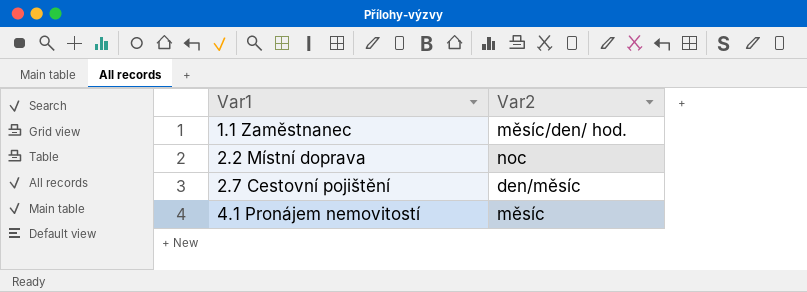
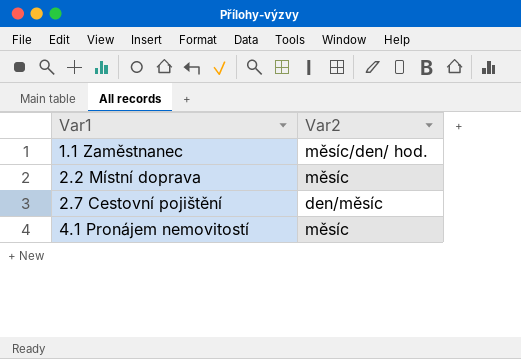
2.2 Místní doprava | Var2: noc -> měsíc

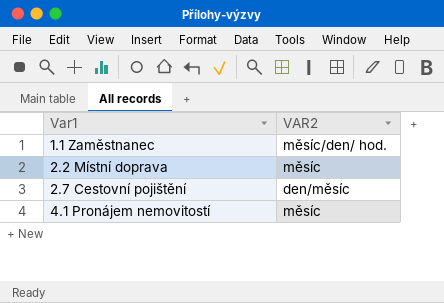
column name: Var2 -> VAR2

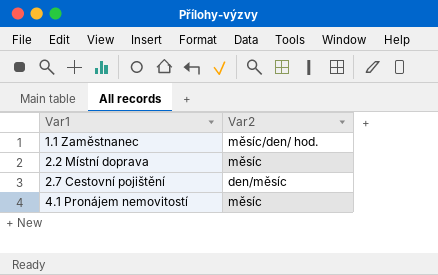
column name: VAR2 -> Var2

